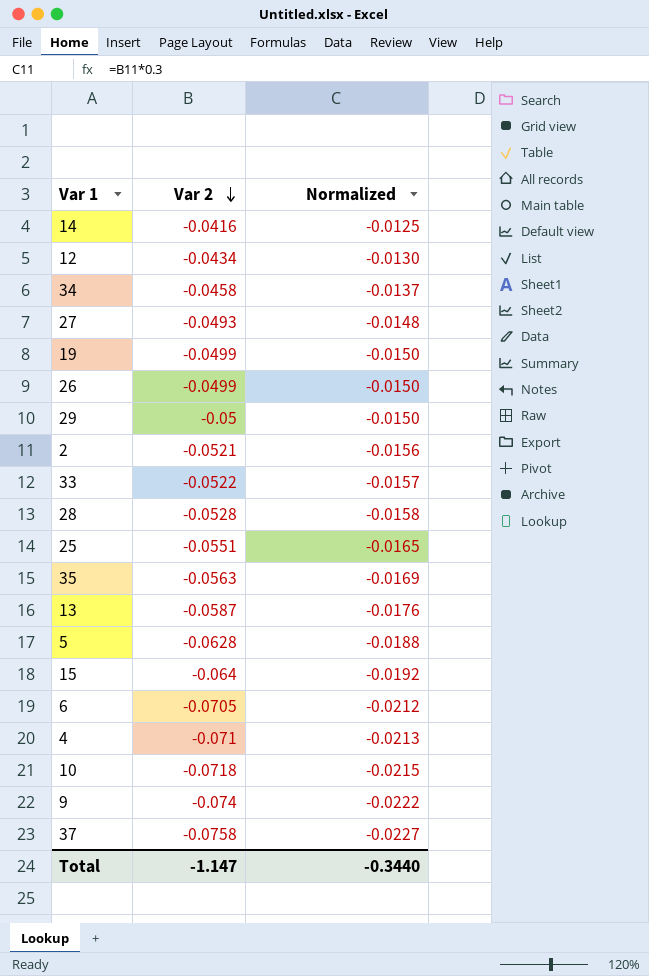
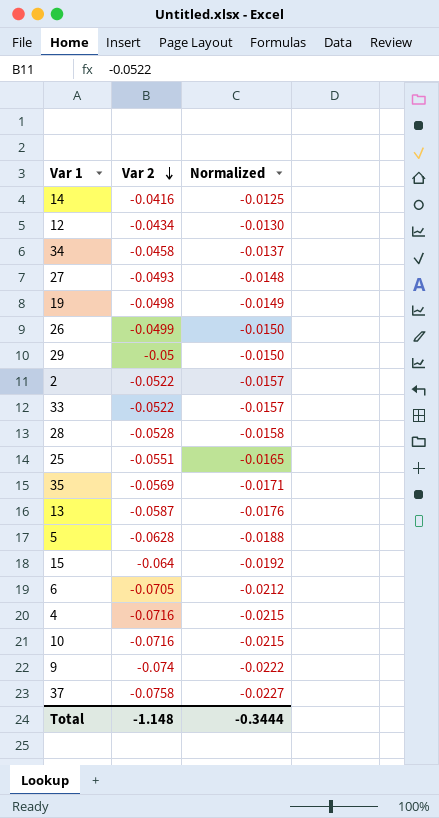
19 | Var 2: -0.0499 -> -0.0498
19 | Normalized: -0.0150 -> -0.0149
2 | Var 2: -0.0521 -> -0.0522
2 | Normalized: -0.0156 -> -0.0157
35 | Var 2: -0.0563 -> -0.0569
35 | Normalized: -0.0169 -> -0.0171
4 | Var 2: -0.071 -> -0.0716
4 | Normalized: -0.0213 -> -0.0215
10 | Var 2: -0.0718 -> -0.0716
Total | Var 2: -1.147 -> -1.148
Total | Normalized: -0.3440 -> -0.3444

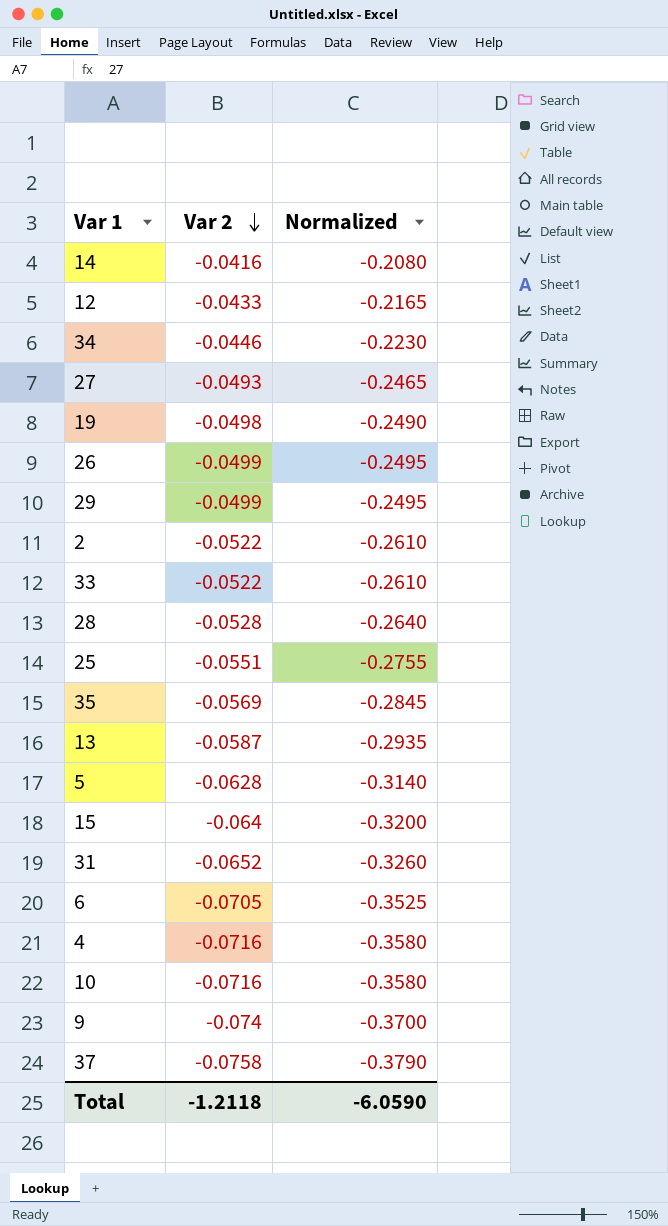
column Normalized | formula: [Var 2] * 0.3 -> [Var 2] * 5
12 | Var 2: -0.0434 -> -0.0433
34 | Var 2: -0.0458 -> -0.0446
29 | Var 2: -0.05 -> -0.0499
row 31: none -> -0.0652 | -0.3260
Total | Var 2: -1.148 -> -1.2118
Total | Normalized: -0.3444 -> -6.0590

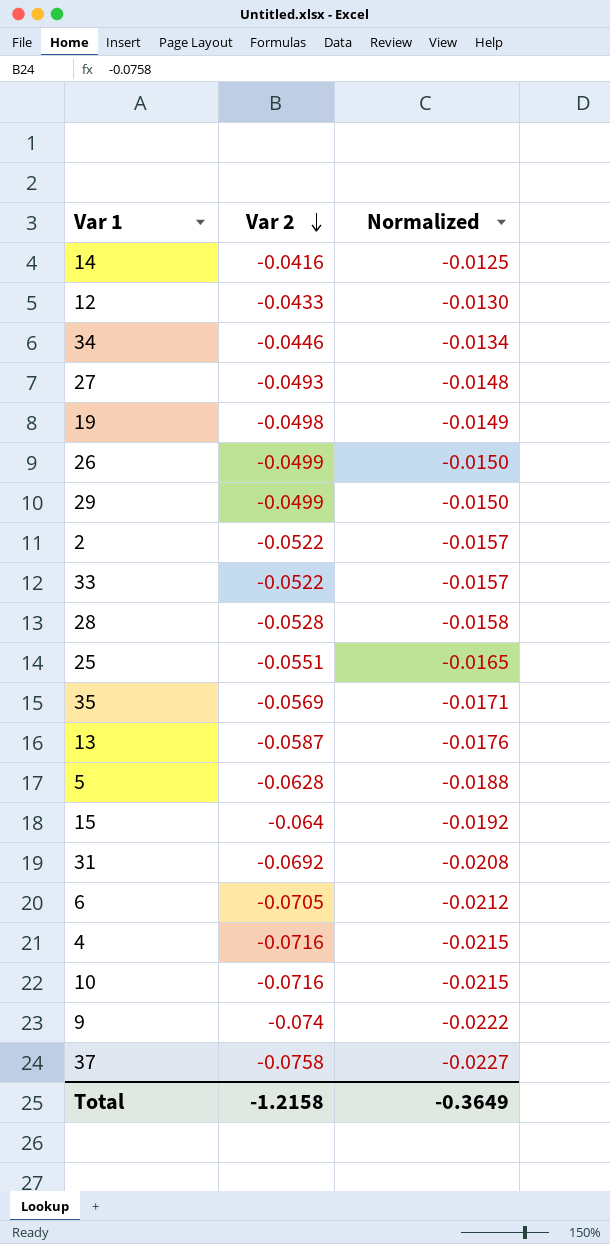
column Normalized | formula: [Var 2] * 5 -> [Var 2] * 0.3
31 | Var 2: -0.0652 -> -0.0692
Total | Var 2: -1.2118 -> -1.2158
Total | Normalized: -6.0590 -> -0.3649

